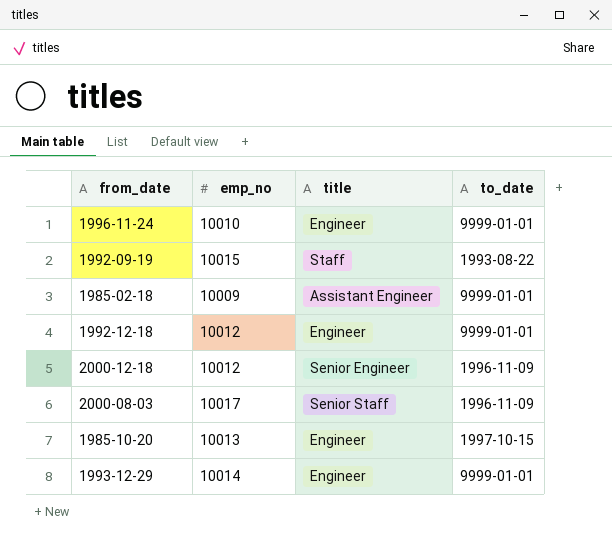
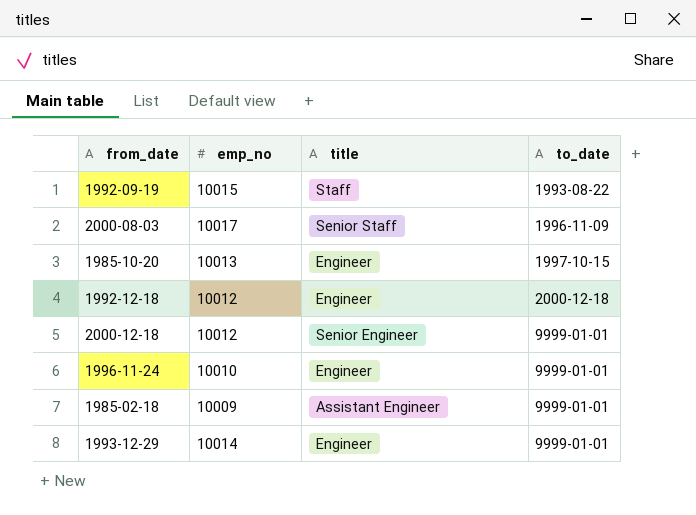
row order: none -> to_date ascending
1992-12-18 | to_date: 9999-01-01 -> 2000-12-18
2000-12-18 | to_date: 1996-11-09 -> 9999-01-01

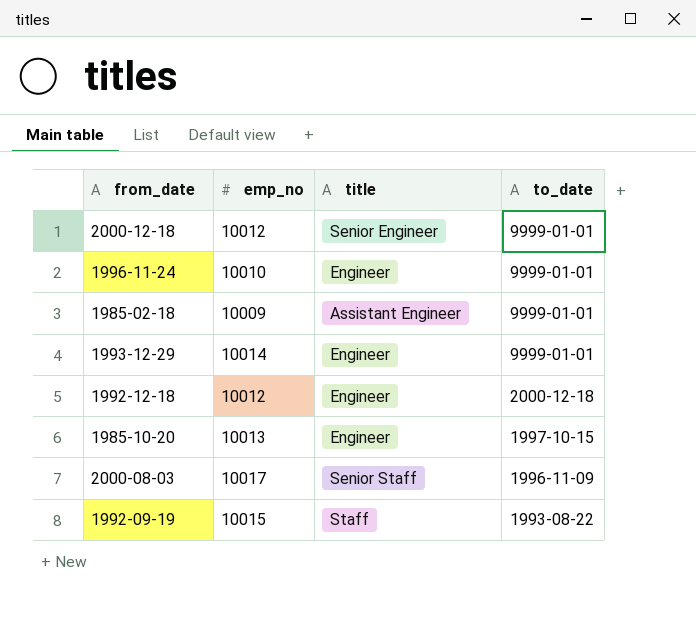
row order: to_date ascending -> to_date descending

